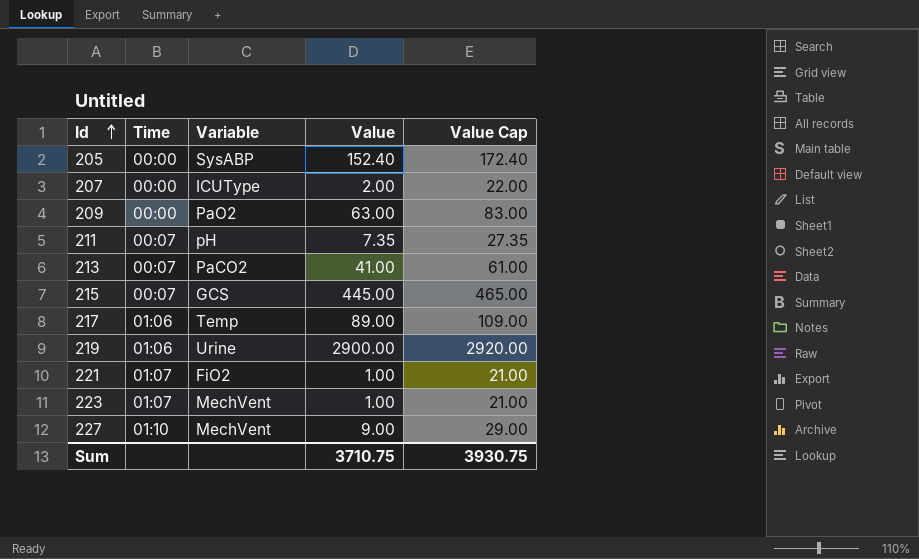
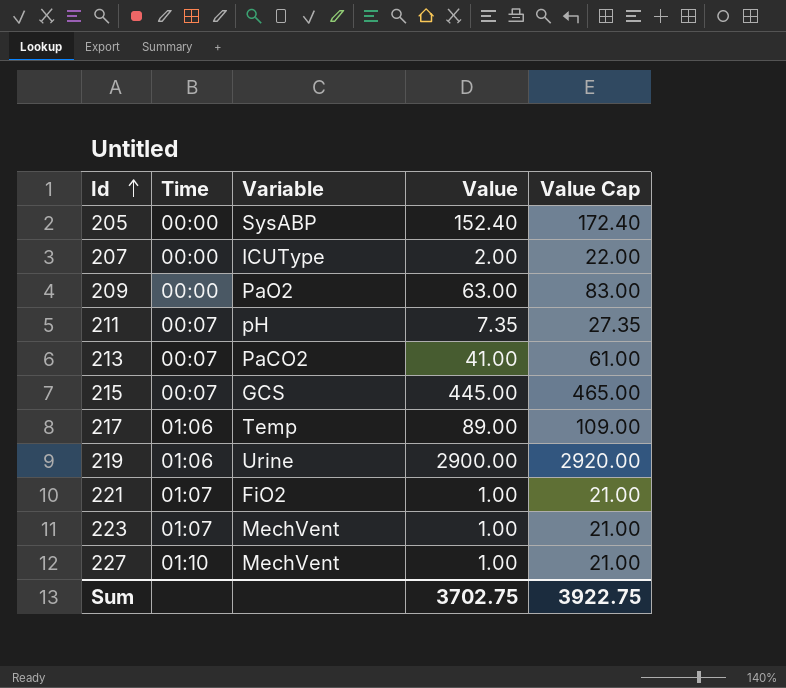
227 | Value: 9.00 -> 1.00
227 | Value Cap: 29.00 -> 21.00
Sum | Value: 3710.75 -> 3702.75
Sum | Value Cap: 3930.75 -> 3922.75

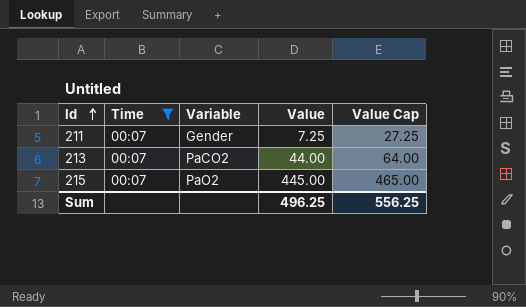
filter: none -> Time = 00:07
211 | Variable: pH -> Gender
211 | Value: 7.35 -> 7.25
211 | Value Cap: 27.35 -> 27.25
213 | Value: 41.00 -> 44.00
213 | Value Cap: 61.00 -> 64.00
215 | Variable: GCS -> PaO2
Sum | Value: 3702.75 -> 496.25
Sum | Value Cap: 3922.75 -> 556.25

